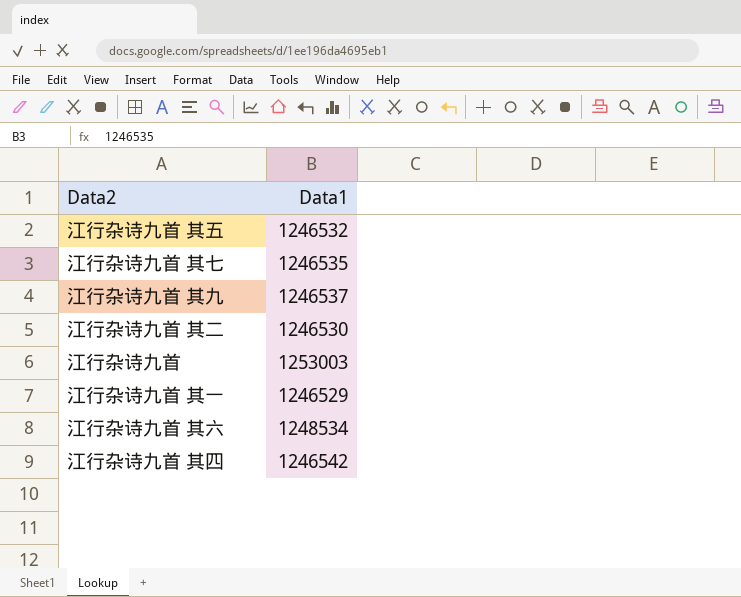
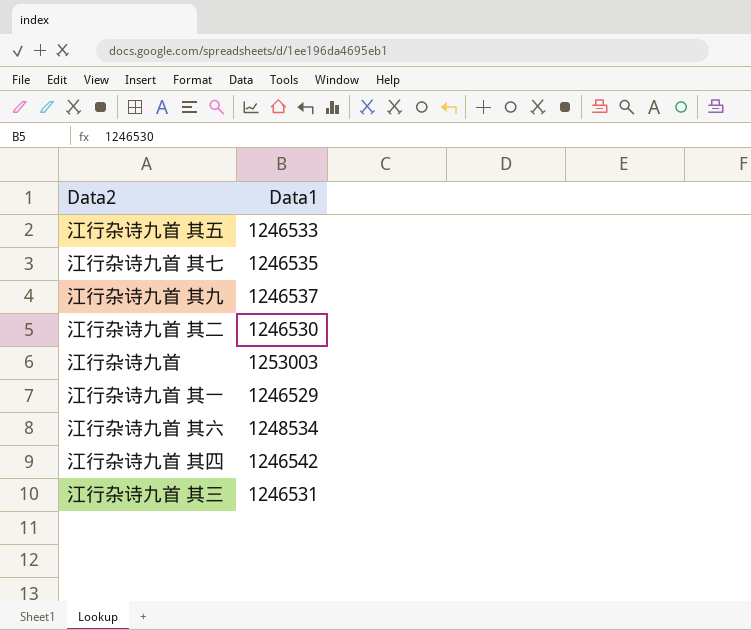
江行杂诗九首 其五 | Data1: 1246532 -> 1246533
row 江行杂诗九首 其三: none -> 1246531

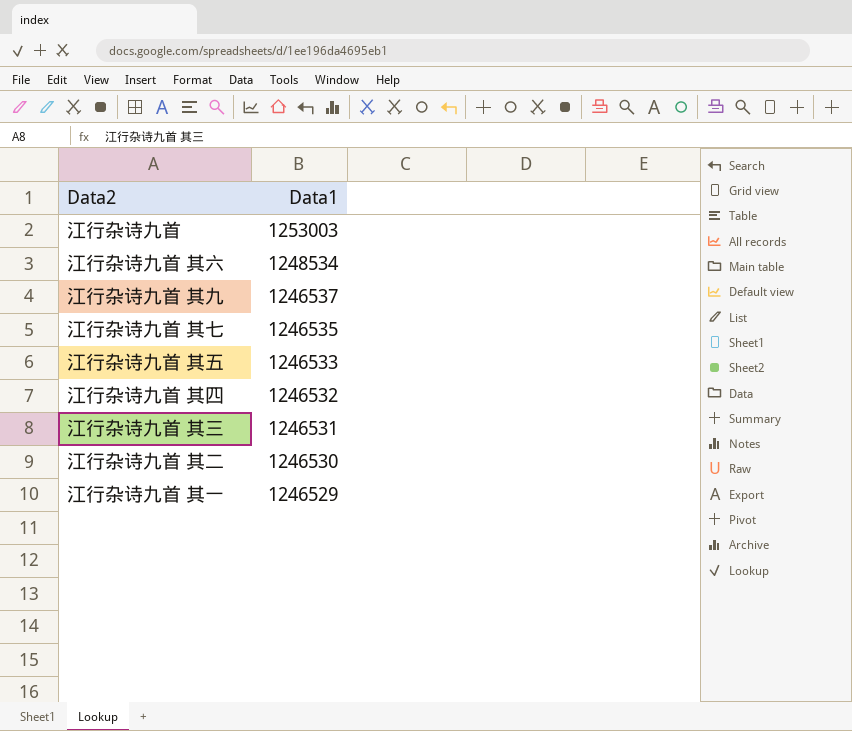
row order: none -> Data1 descending
江行杂诗九首 其四 | Data1: 1246542 -> 1246532

